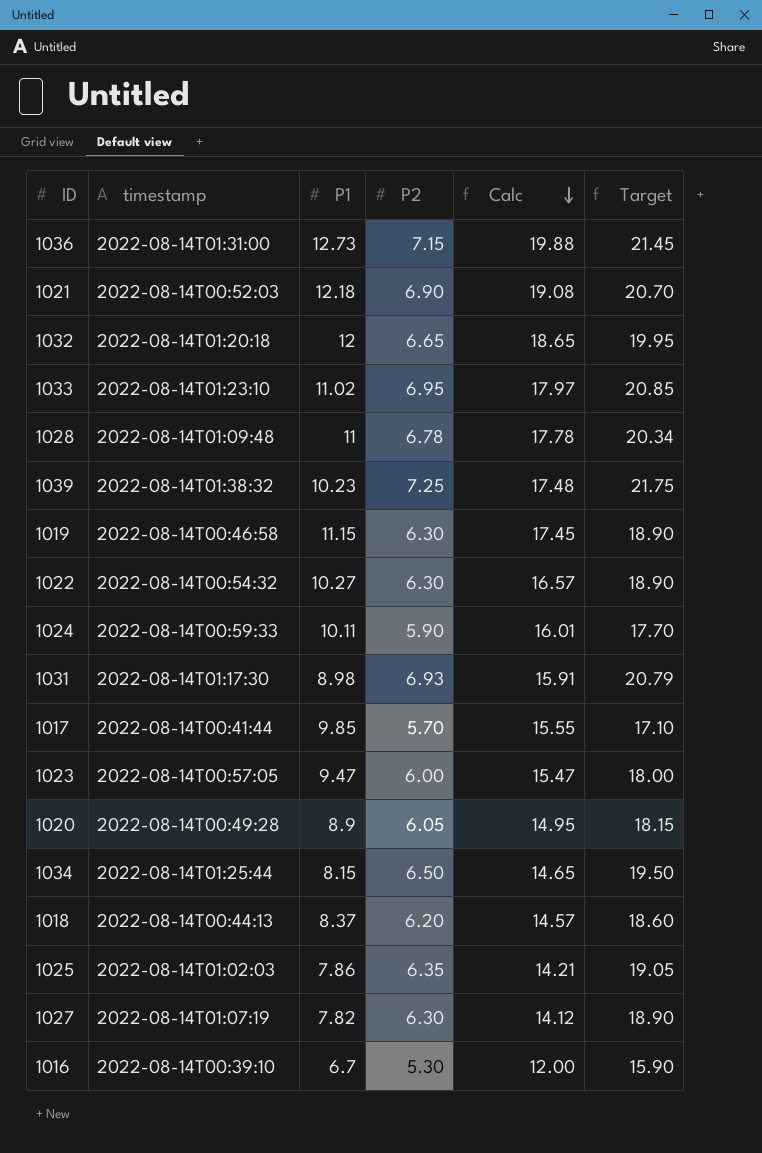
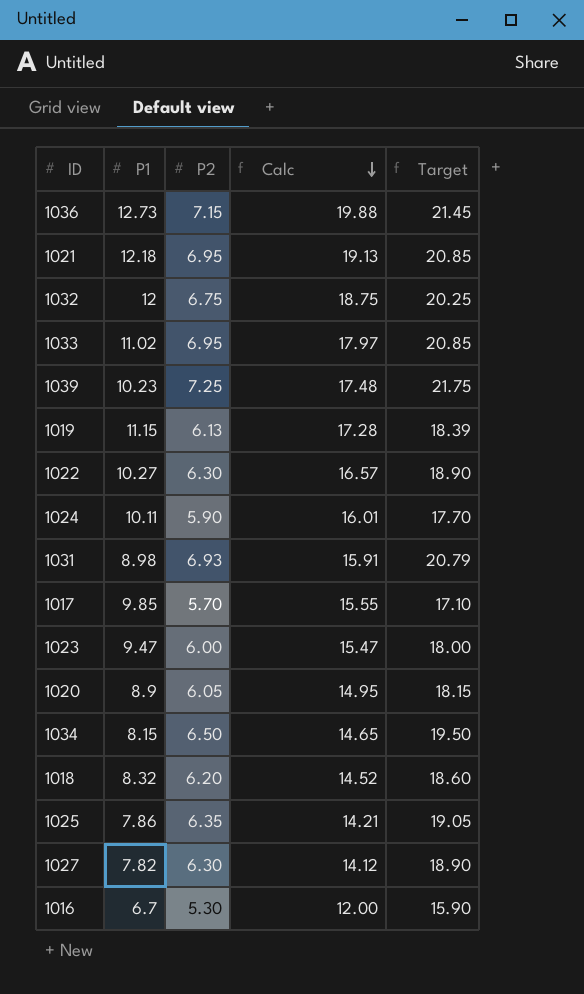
column timestamp | position: 2 -> none
row 1028: 2022-08-14T01:09:48 | 11 | 6.78 | 17.78 | 20.34 -> none
1021 | P2: 6.90 -> 6.95
1021 | Calc: 19.08 -> 19.13
1021 | Target: 20.70 -> 20.85
1032 | P2: 6.65 -> 6.75
1032 | Calc: 18.65 -> 18.75
1032 | Target: 19.95 -> 20.25
1019 | P2: 6.30 -> 6.13
1019 | Calc: 17.45 -> 17.28
1019 | Target: 18.90 -> 18.39
1018 | P1: 8.37 -> 8.32
1018 | Calc: 14.57 -> 14.52

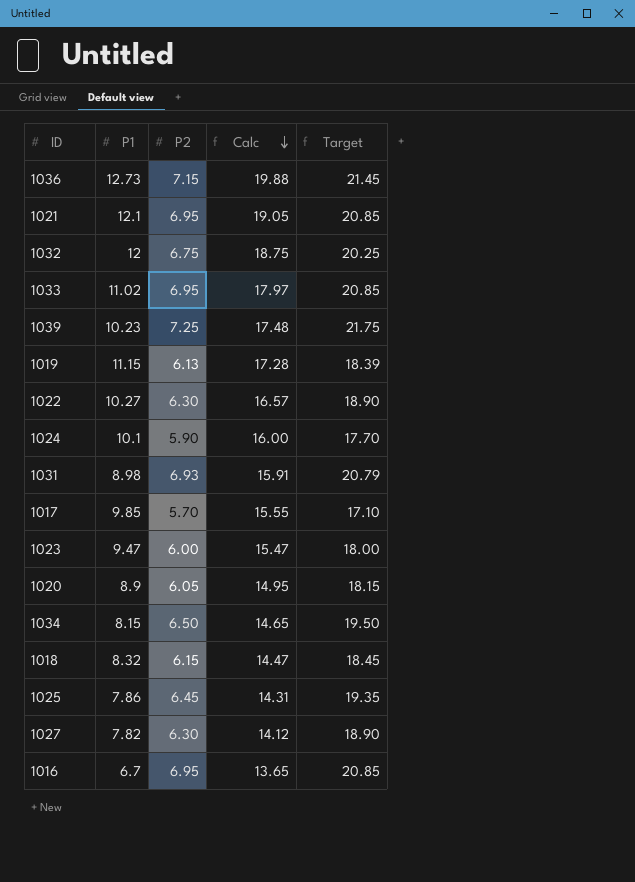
1021 | P1: 12.18 -> 12.1
1021 | Calc: 19.13 -> 19.05
1024 | P1: 10.11 -> 10.1
1024 | Calc: 16.01 -> 16.00
1018 | P2: 6.20 -> 6.15
1018 | Calc: 14.52 -> 14.47
1018 | Target: 18.60 -> 18.45
1025 | P2: 6.35 -> 6.45
1025 | Calc: 14.21 -> 14.31
1025 | Target: 19.05 -> 19.35
1016 | P2: 5.30 -> 6.95
1016 | Calc: 12.00 -> 13.65
1016 | Target: 15.90 -> 20.85

